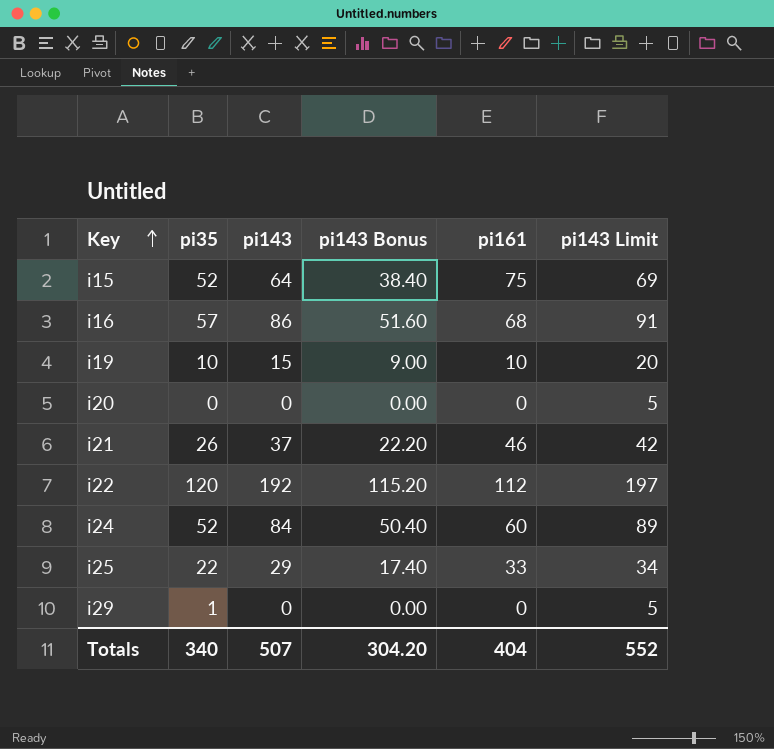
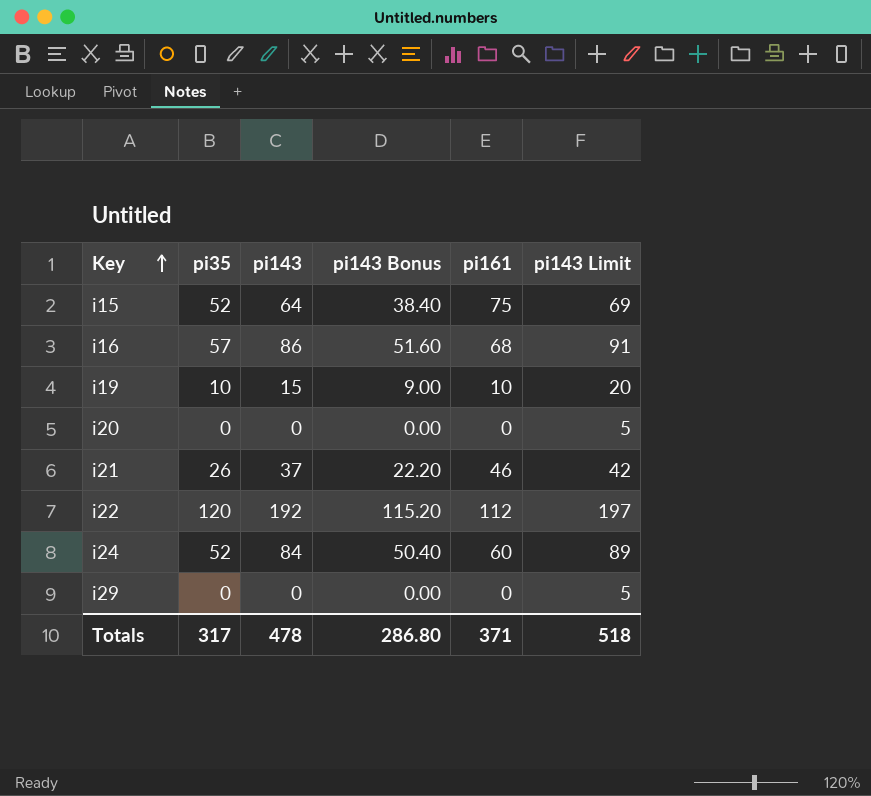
row i25: 22 | 29 | 17.40 | 33 | 34 -> none
i29 | pi35: 1 -> 0
Totals | pi35: 340 -> 317
Totals | pi143: 507 -> 478
Totals | pi143 Bonus: 304.20 -> 286.80
Totals | pi161: 404 -> 371
Totals | pi143 Limit: 552 -> 518

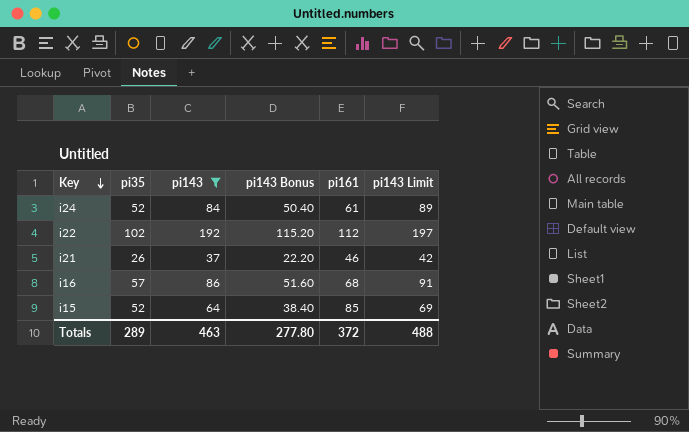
filter: none -> pi143 >= 37
row order: Key ascending -> Key descending
i24 | pi161: 60 -> 61
i22 | pi35: 120 -> 102
i15 | pi161: 75 -> 85
Totals | pi35: 317 -> 289
Totals | pi143: 478 -> 463
Totals | pi143 Bonus: 286.80 -> 277.80
Totals | pi161: 371 -> 372
Totals | pi143 Limit: 518 -> 488

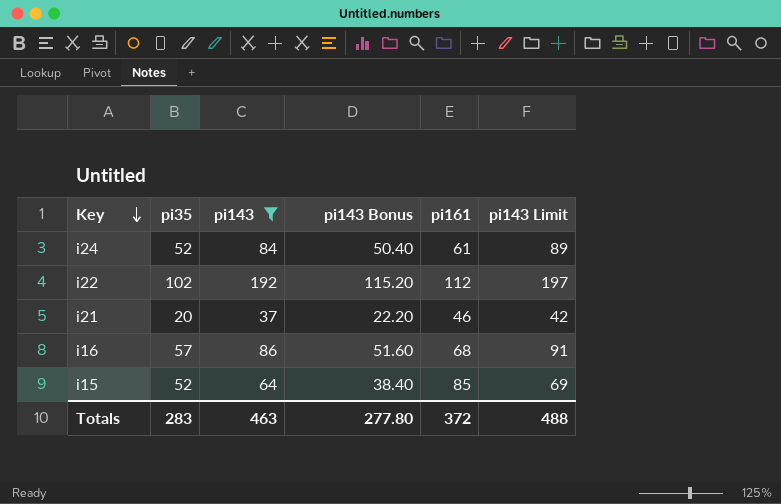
i21 | pi35: 26 -> 20
Totals | pi35: 289 -> 283

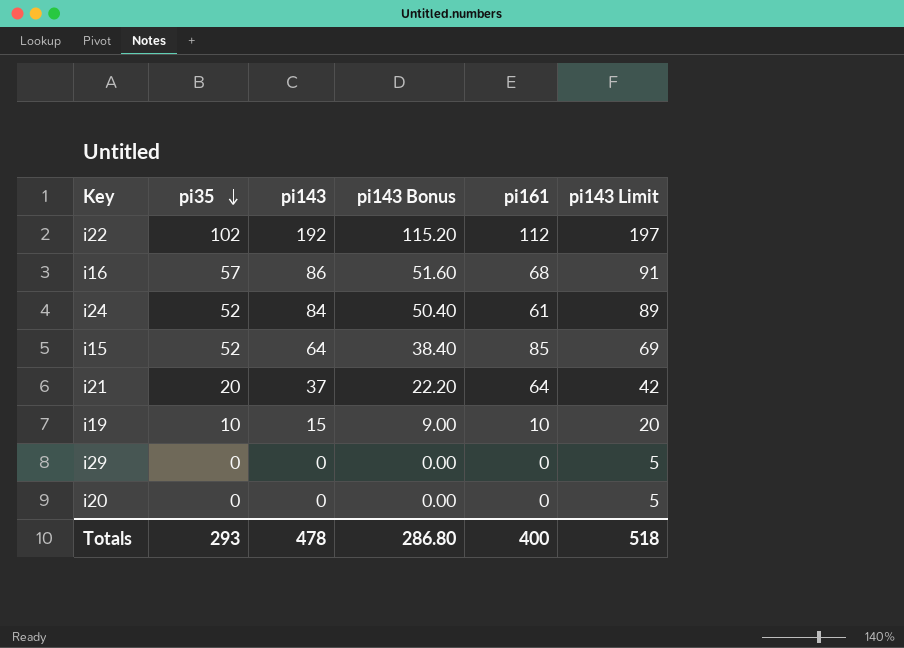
filter: pi143 >= 37 -> none
row order: Key descending -> pi35 descending
i21 | pi161: 46 -> 64
Totals | pi35: 283 -> 293
Totals | pi143: 463 -> 478
Totals | pi143 Bonus: 277.80 -> 286.80
Totals | pi161: 372 -> 400
Totals | pi143 Limit: 488 -> 518

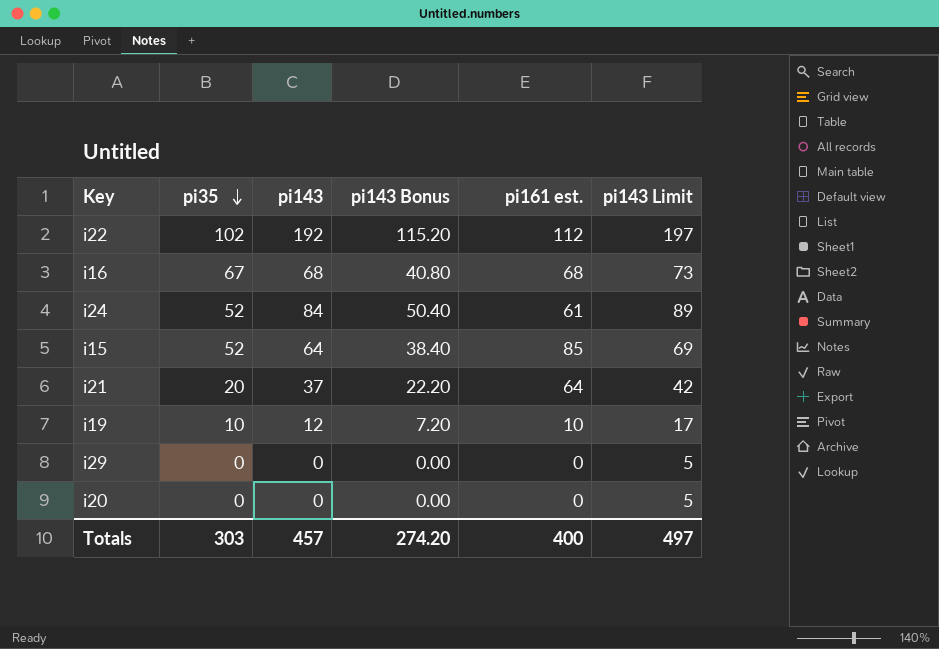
column name: pi161 -> pi161 est.
i16 | pi35: 57 -> 67
i16 | pi143: 86 -> 68
i16 | pi143 Bonus: 51.60 -> 40.80
i16 | pi143 Limit: 91 -> 73
i19 | pi143: 15 -> 12
i19 | pi143 Bonus: 9.00 -> 7.20
i19 | pi143 Limit: 20 -> 17
Totals | pi35: 293 -> 303
Totals | pi143: 478 -> 457
Totals | pi143 Bonus: 286.80 -> 274.20
Totals | pi143 Limit: 518 -> 497

